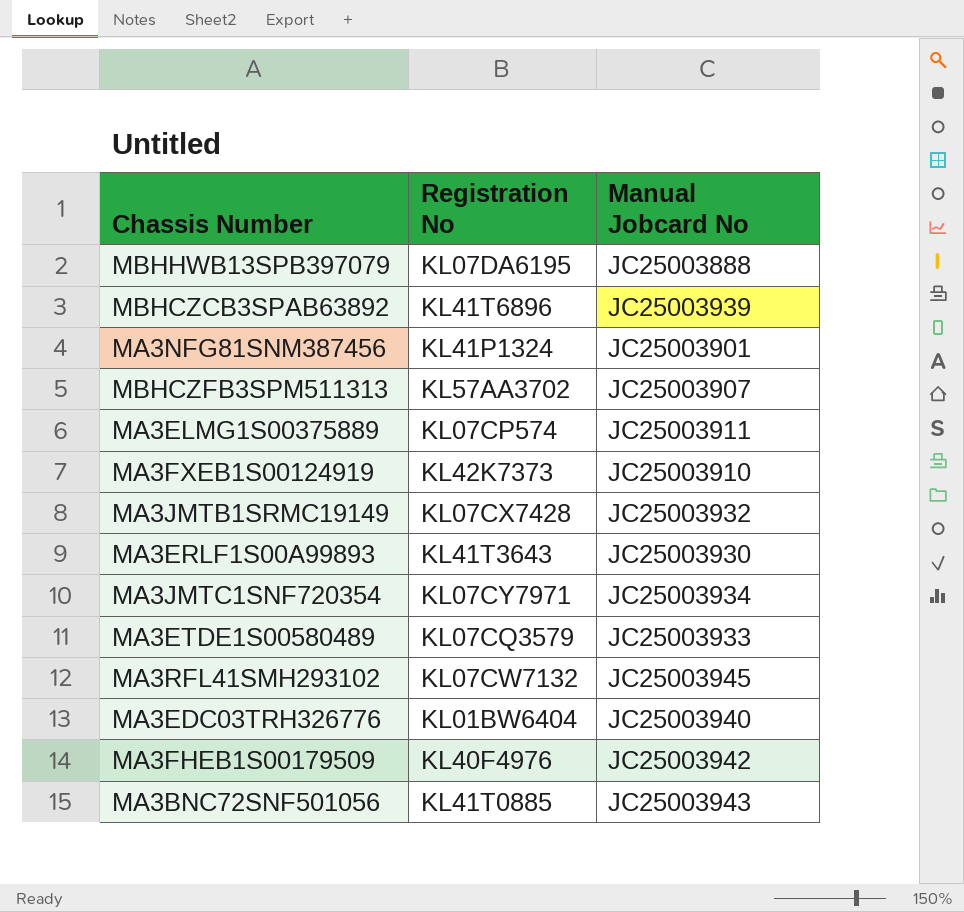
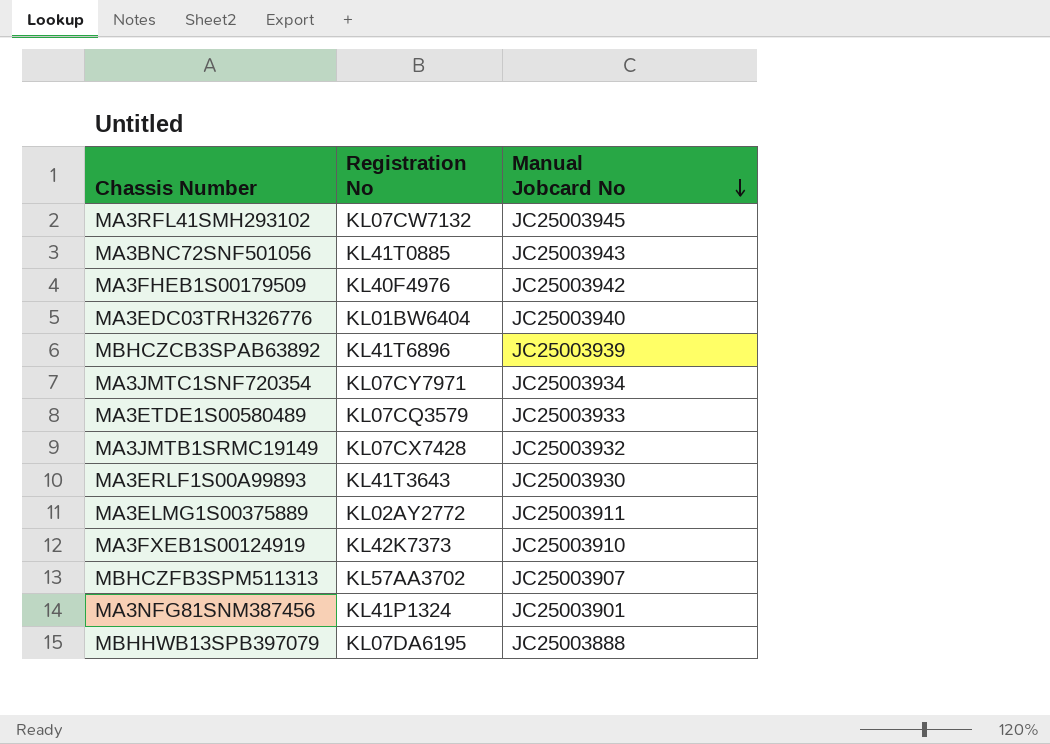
row order: none -> Manual Jobcard No descending
MA3ELMG1S00375889 | Registration No: KL07CP574 -> KL02AY2772

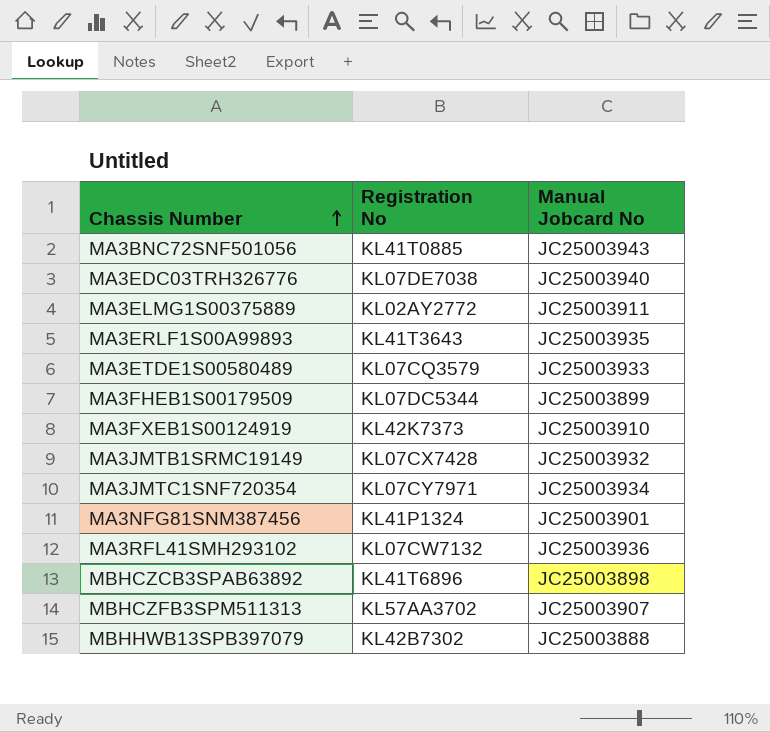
row order: Manual Jobcard No descending -> Chassis Number ascending
MA3EDC03TRH326776 | Registration No: KL01BW6404 -> KL07DE7038
MA3ERLF1S00A99893 | Manual Jobcard No: JC25003930 -> JC25003935
MA3FHEB1S00179509 | Registration No: KL40F4976 -> KL07DC5344
MA3FHEB1S00179509 | Manual Jobcard No: JC25003942 -> JC25003899
MA3RFL41SMH293102 | Manual Jobcard No: JC25003945 -> JC25003936
MBHCZCB3SPAB63892 | Manual Jobcard No: JC25003939 -> JC25003898
MBHHWB13SPB397079 | Registration No: KL07DA6195 -> KL42B7302

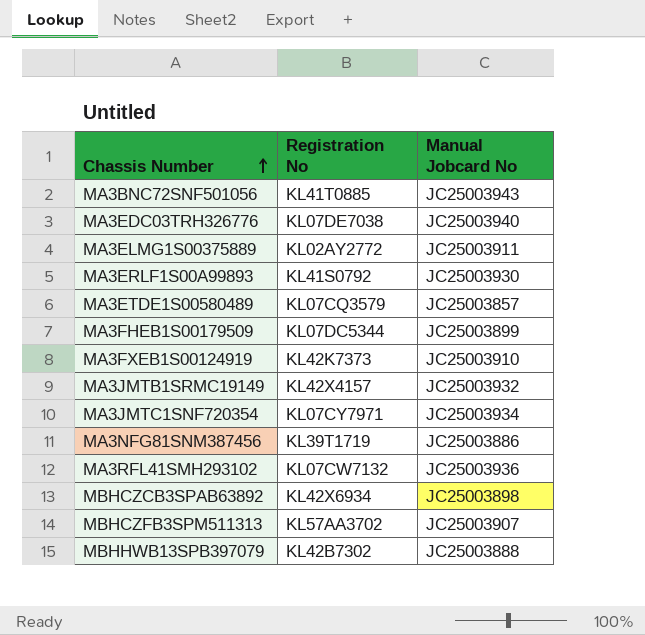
MA3ERLF1S00A99893 | Registration No: KL41T3643 -> KL41S0792
MA3ERLF1S00A99893 | Manual Jobcard No: JC25003935 -> JC25003930
MA3ETDE1S00580489 | Manual Jobcard No: JC25003933 -> JC25003857
MA3JMTB1SRMC19149 | Registration No: KL07CX7428 -> KL42X4157
MA3NFG81SNM387456 | Registration No: KL41P1324 -> KL39T1719
MA3NFG81SNM387456 | Manual Jobcard No: JC25003901 -> JC25003886
MBHCZCB3SPAB63892 | Registration No: KL41T6896 -> KL42X6934

